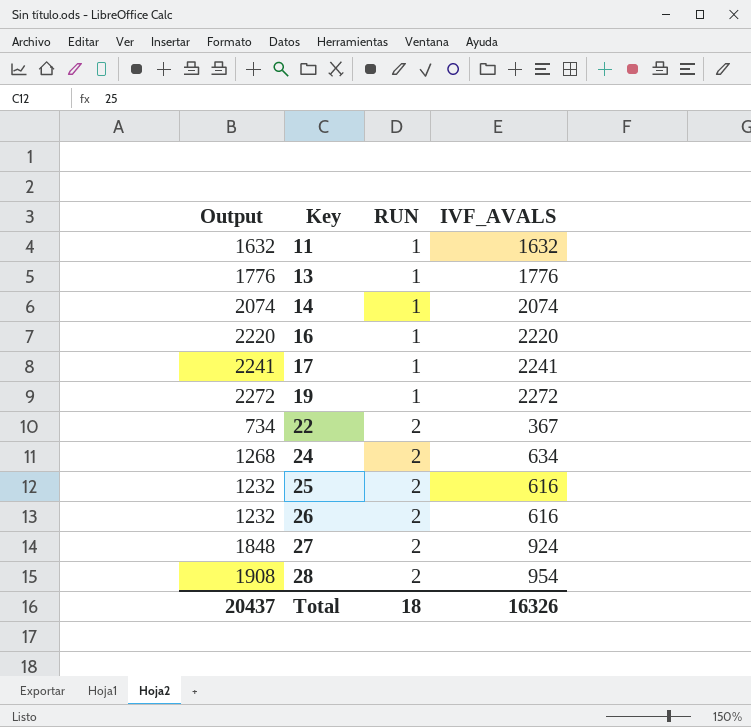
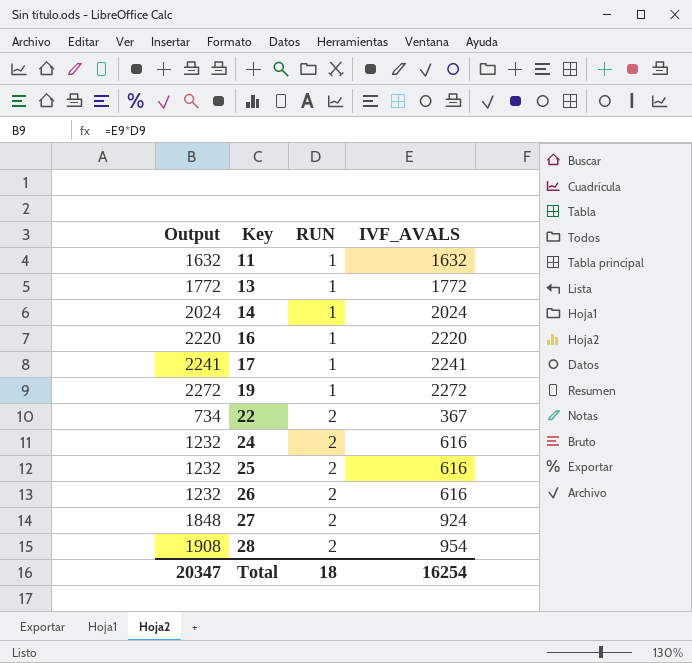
13 | Output: 1776 -> 1772
13 | IVF_AVALS: 1776 -> 1772
14 | Output: 2074 -> 2024
14 | IVF_AVALS: 2074 -> 2024
24 | Output: 1268 -> 1232
24 | IVF_AVALS: 634 -> 616
Total | Output: 20437 -> 20347
Total | IVF_AVALS: 16326 -> 16254

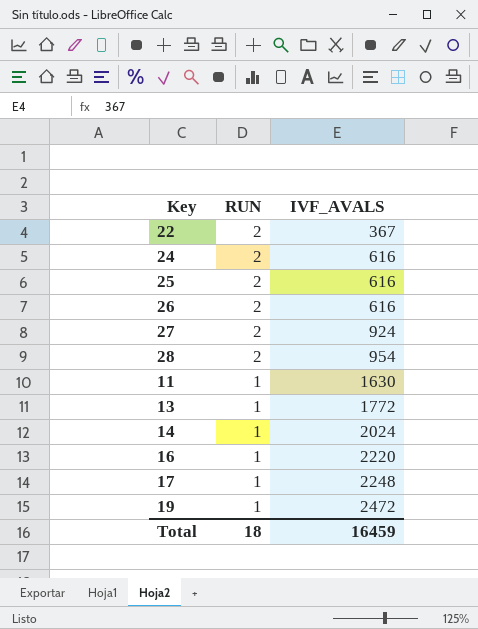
row order: Key ascending -> RUN descending
column Output | formula: [RUN] * [IVF_AVALS] -> none
11 | IVF_AVALS: 1632 -> 1630
17 | IVF_AVALS: 2241 -> 2248
19 | IVF_AVALS: 2272 -> 2472
Total | IVF_AVALS: 16254 -> 16459

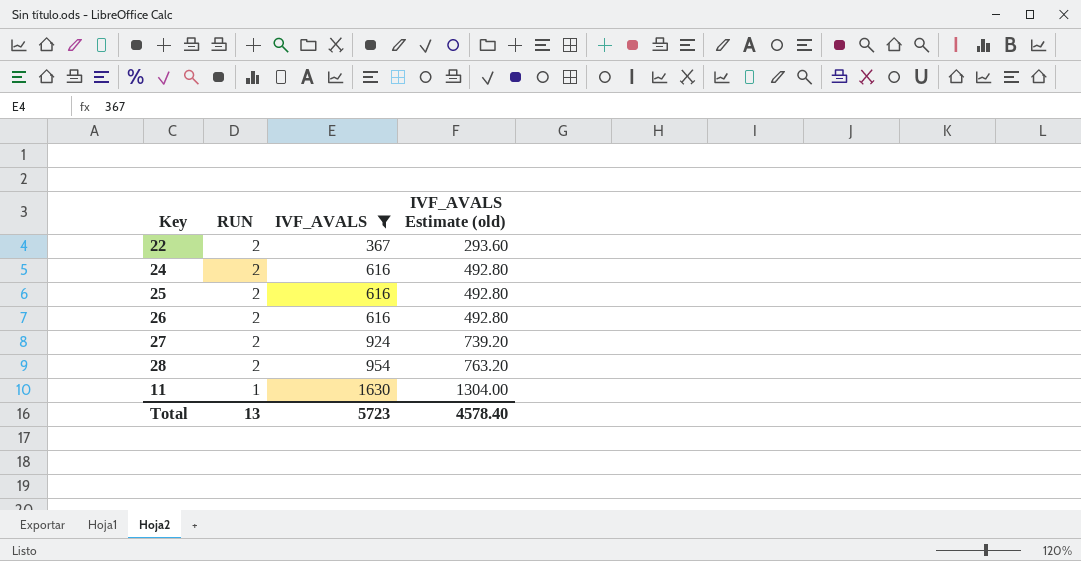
filter: none -> IVF_AVALS <= 1630
column IVF_AVALS Estimate (old) | formula: none -> [IVF_AVALS] * 0.8
Total | RUN: 18 -> 13
Total | IVF_AVALS: 16459 -> 5723

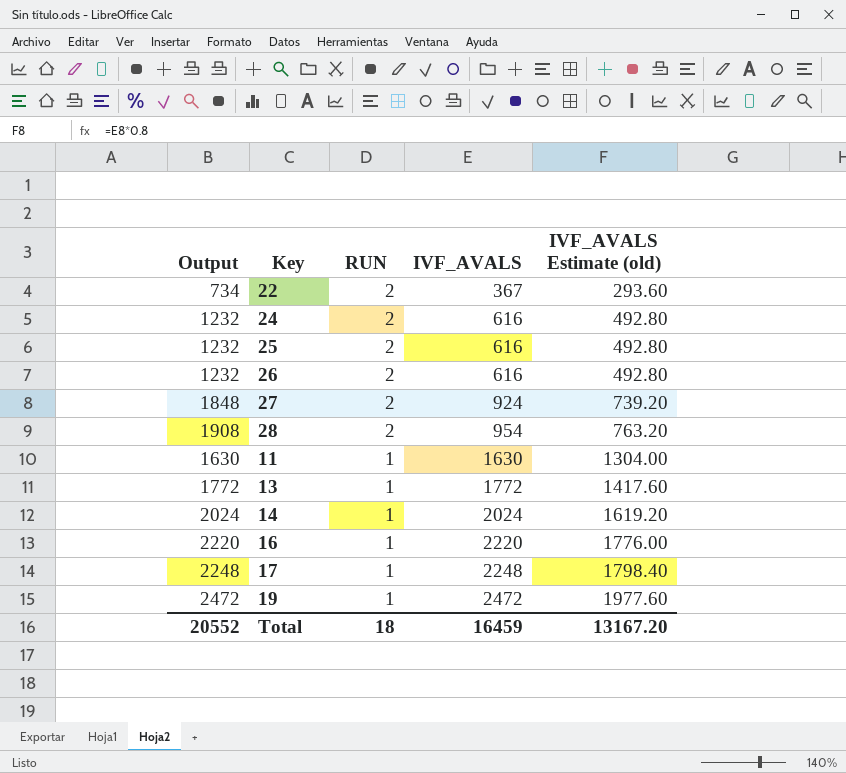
filter: IVF_AVALS <= 1630 -> none
column Output | formula: none -> [RUN] * [IVF_AVALS]
Total | RUN: 13 -> 18
Total | IVF_AVALS: 5723 -> 16459
Total | IVF_AVALS Estimate (old): 4578.40 -> 13167.20

